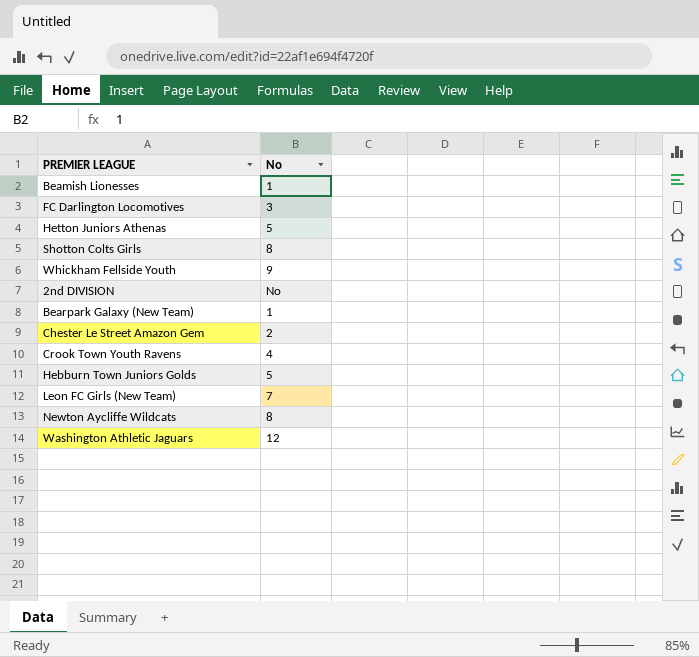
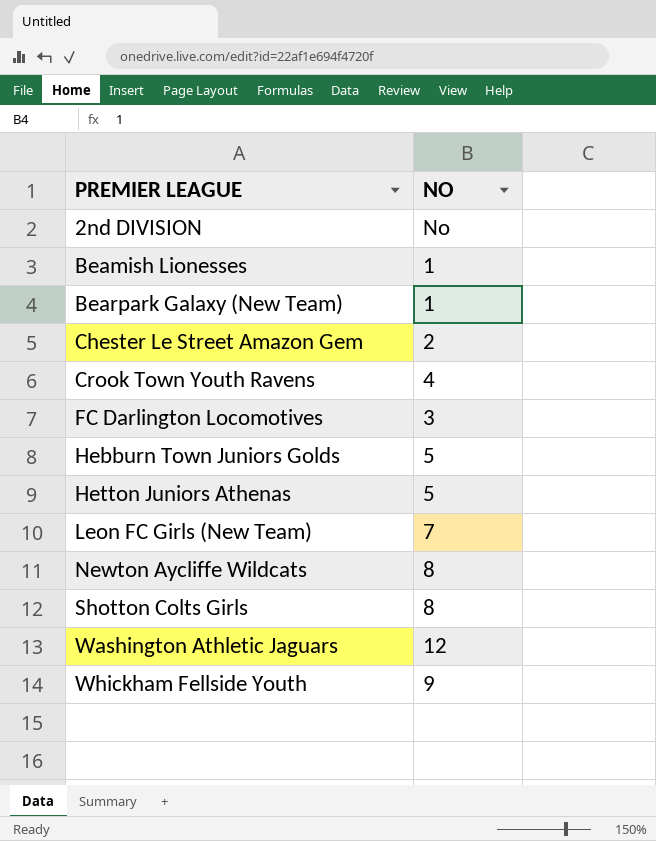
row order: none -> PREMIER LEAGUE ascending
column name: No -> NO

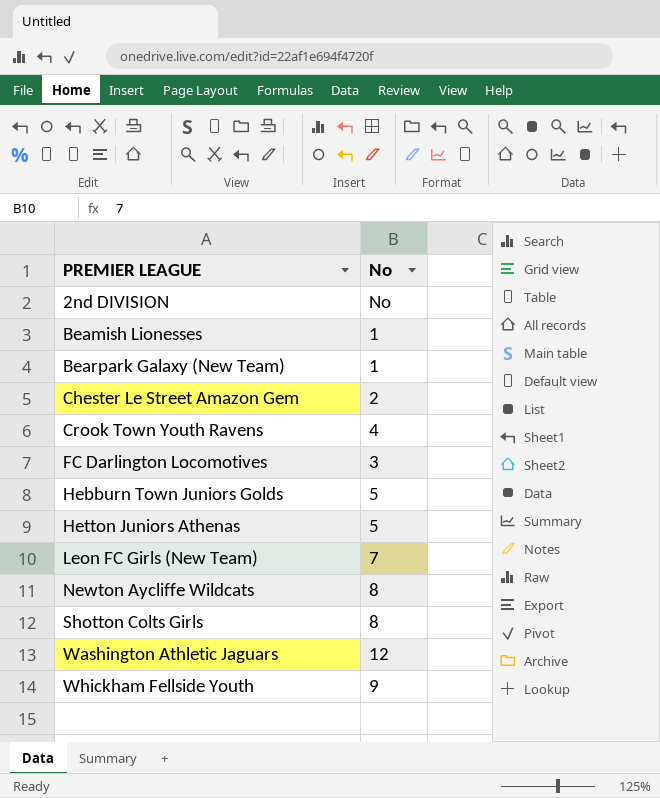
column name: NO -> No

